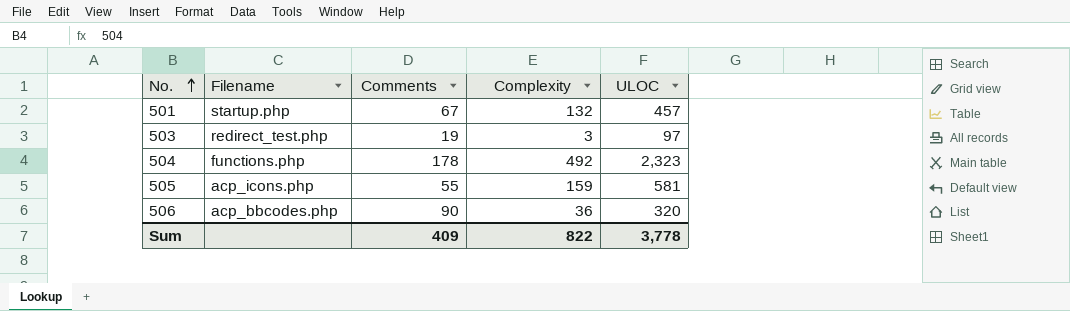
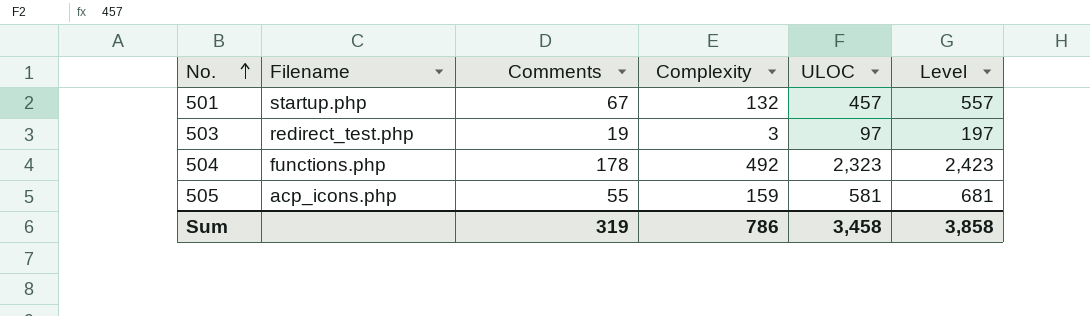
column Level | formula: none -> [ULOC] + 100
row 506: acp_bbcodes.php | 90 | 36 | 320 -> none
Sum | Comments: 409 -> 319
Sum | Complexity: 822 -> 786
Sum | ULOC: 3,778 -> 3,458

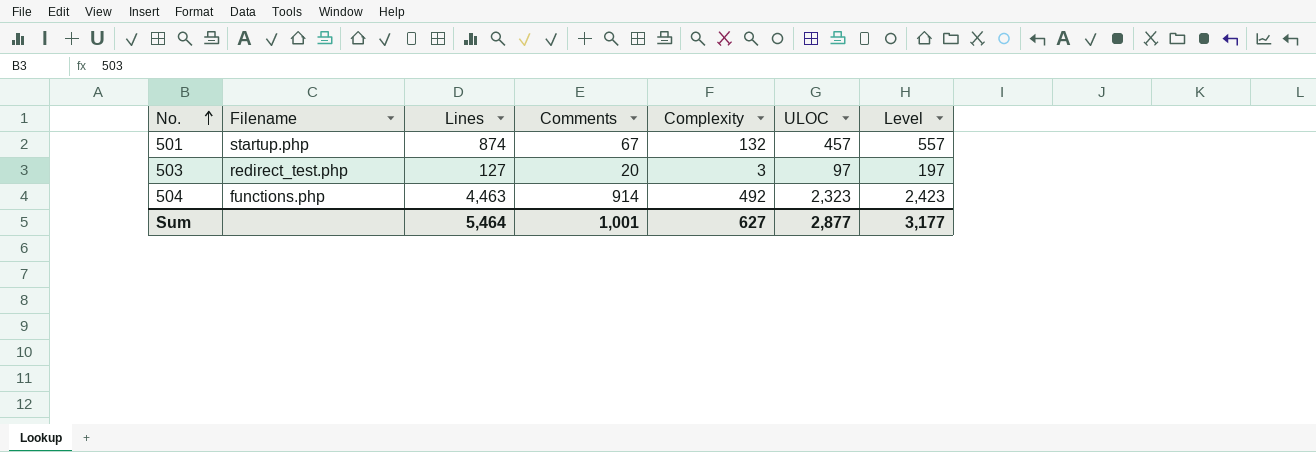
column Lines | position: none -> 3
row 505: acp_icons.php | 55 | 159 | 581 | 681 -> none
503 | Comments: 19 -> 20
504 | Comments: 178 -> 914
Sum | Comments: 319 -> 1,001
Sum | Complexity: 786 -> 627
Sum | ULOC: 3,458 -> 2,877
Sum | Level: 3,858 -> 3,177

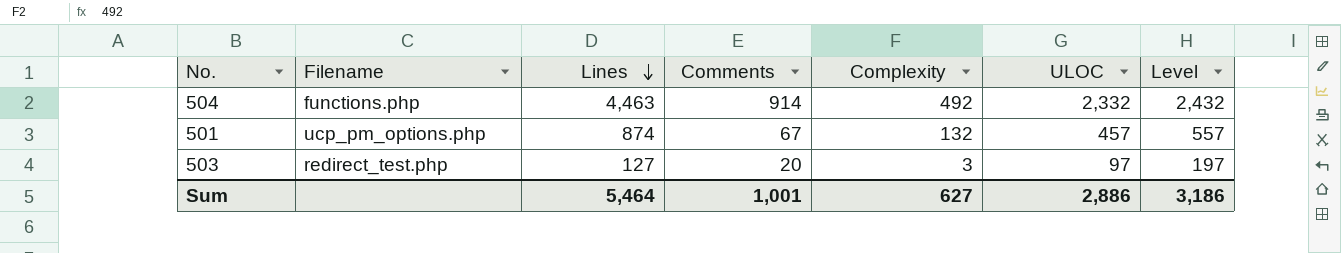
row order: No. ascending -> Lines descending
504 | ULOC: 2,323 -> 2,332
504 | Level: 2,423 -> 2,432
501 | Filename: startup.php -> ucp_pm_options.php
Sum | ULOC: 2,877 -> 2,886
Sum | Level: 3,177 -> 3,186

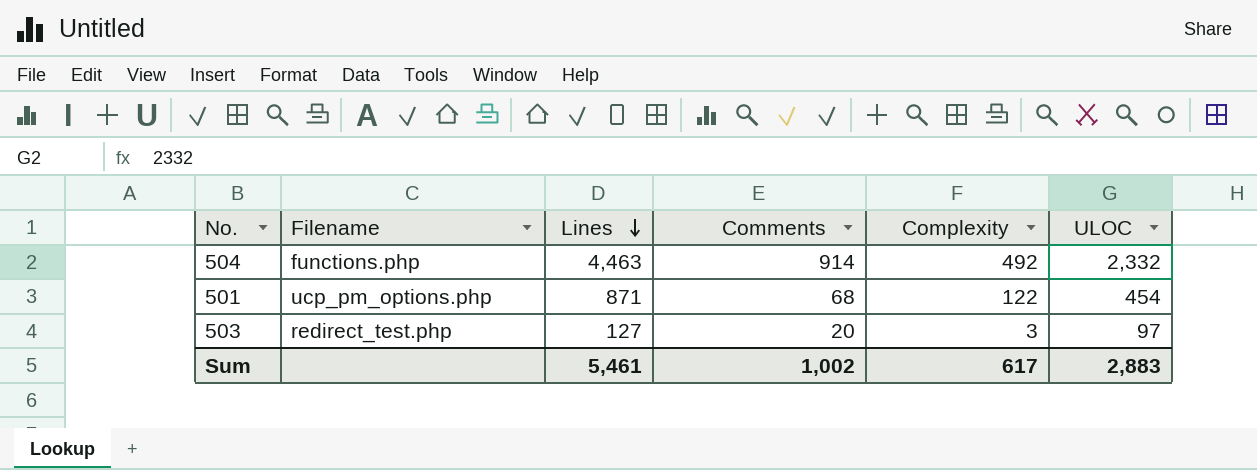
column Level | formula: [ULOC] + 100 -> none
501 | Lines: 874 -> 871
501 | Comments: 67 -> 68
501 | Complexity: 132 -> 122
501 | ULOC: 457 -> 454
Sum | Lines: 5,464 -> 5,461
Sum | Comments: 1,001 -> 1,002
Sum | Complexity: 627 -> 617
Sum | ULOC: 2,886 -> 2,883

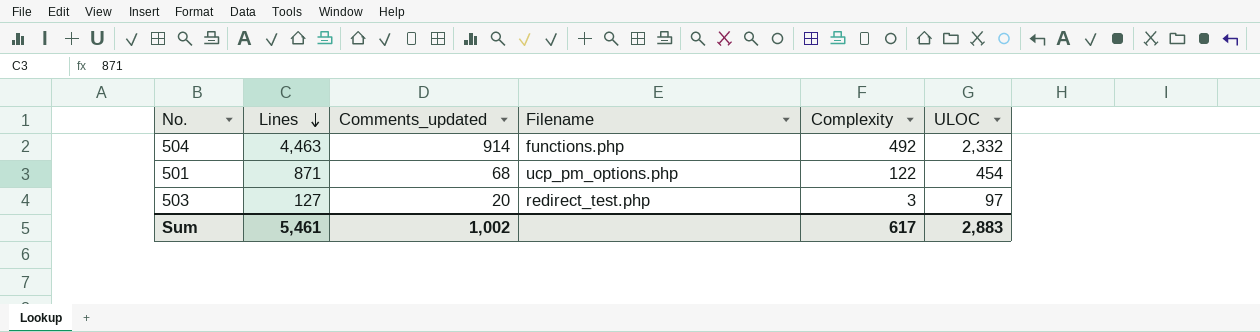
column name: Comments -> Comments_updated
column Filename | position: 2 -> 4

